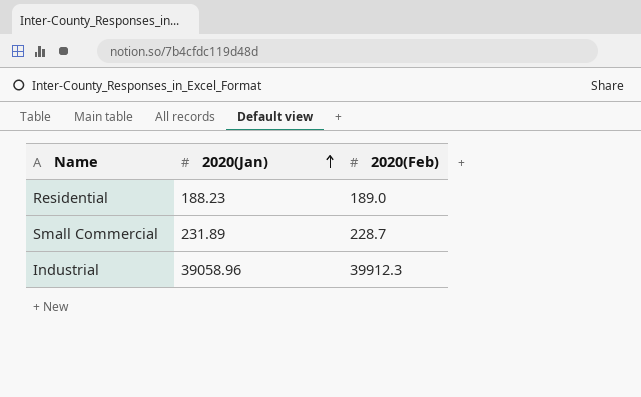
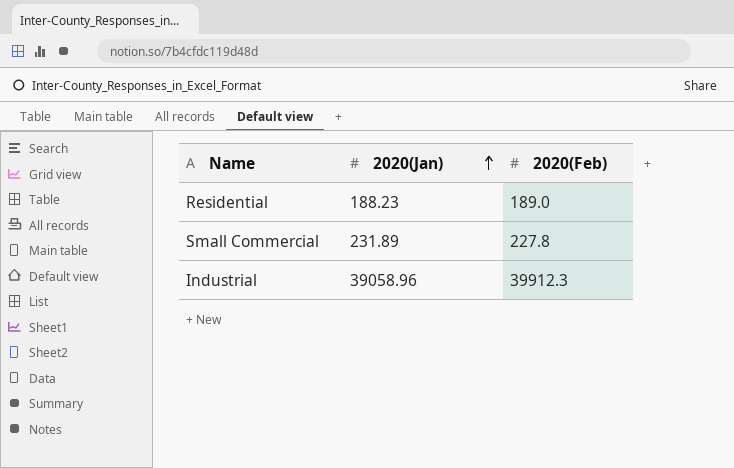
Small Commercial | 2020(Feb): 228.7 -> 227.8

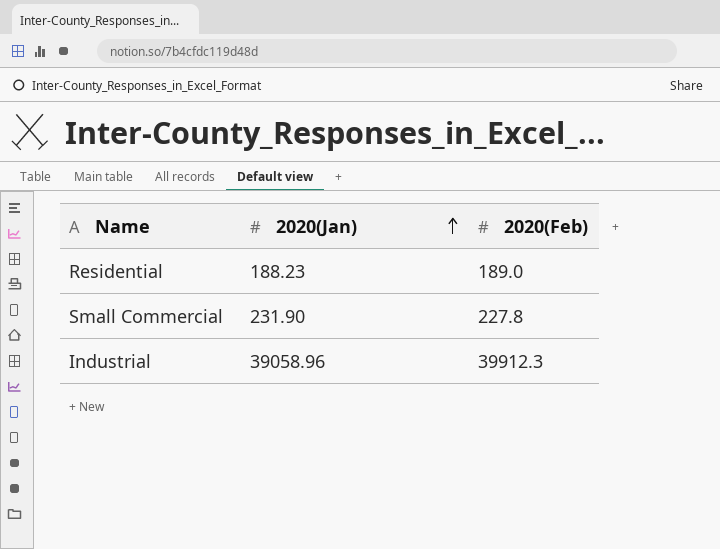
Small Commercial | 2020(Jan): 231.89 -> 231.90

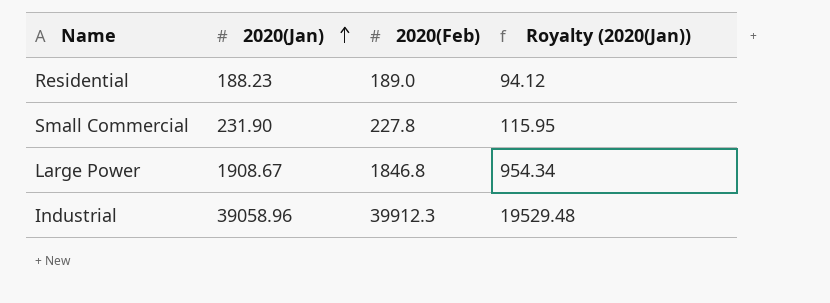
column Royalty (2020(Jan)) | formula: none -> [2020(Jan)] * 0.5
row Large Power: none -> 1908.67 | 1846.8 | 954.34

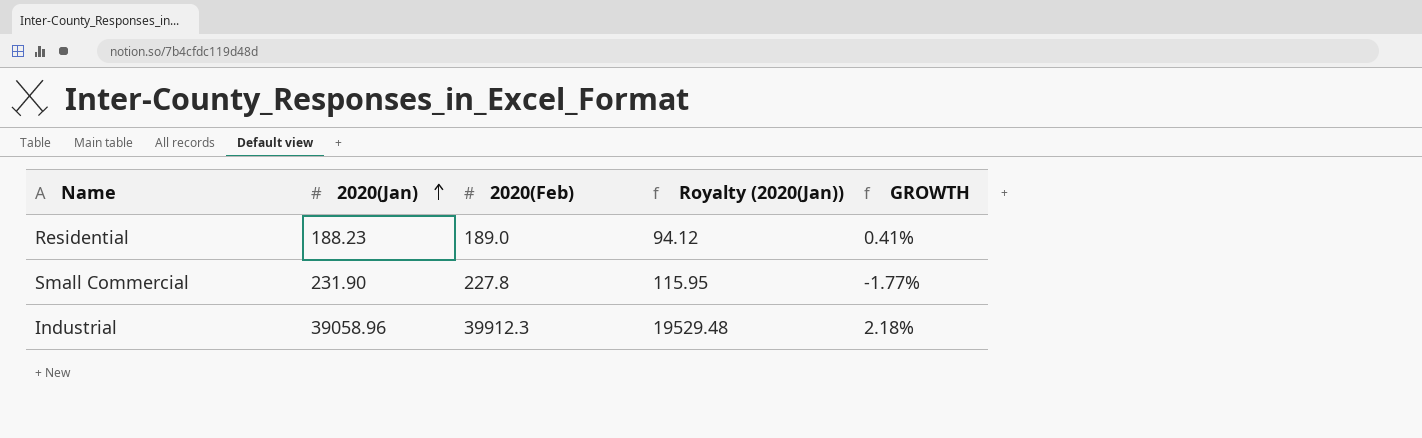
column GROWTH | formula: none -> ([2020(Feb)] - [2020(Jan)]) / [2020(Jan)]
row Large Power: 1908.67 | 1846.8 | 954.34 -> none

